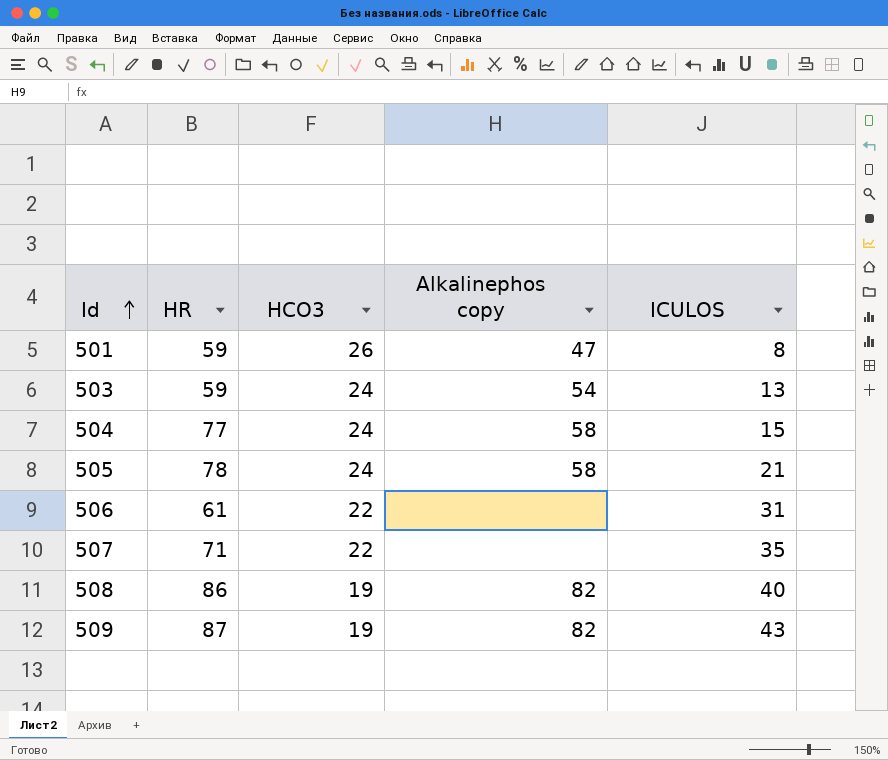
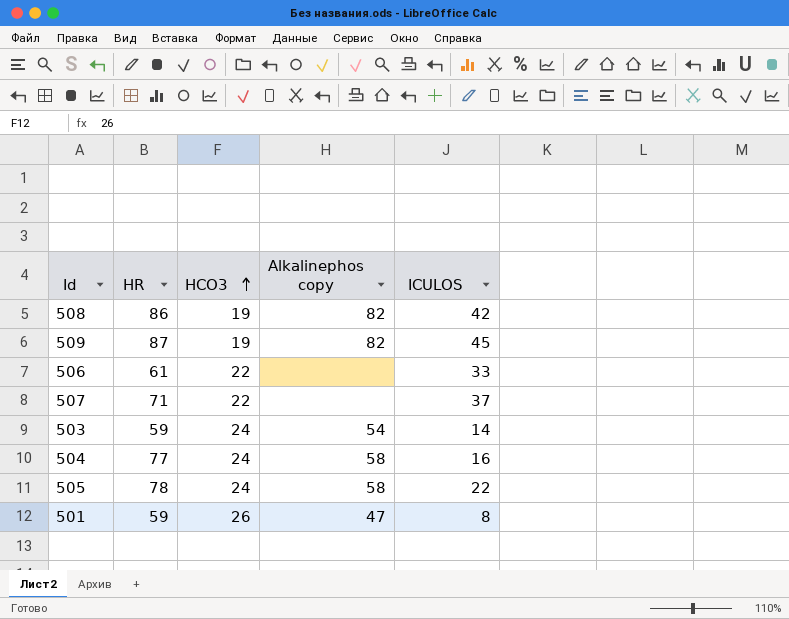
row order: Id ascending -> HCO3 ascending
508 | ICULOS: 40 -> 42
509 | ICULOS: 43 -> 45
506 | ICULOS: 31 -> 33
507 | ICULOS: 35 -> 37
503 | ICULOS: 13 -> 14
504 | ICULOS: 15 -> 16
505 | ICULOS: 21 -> 22

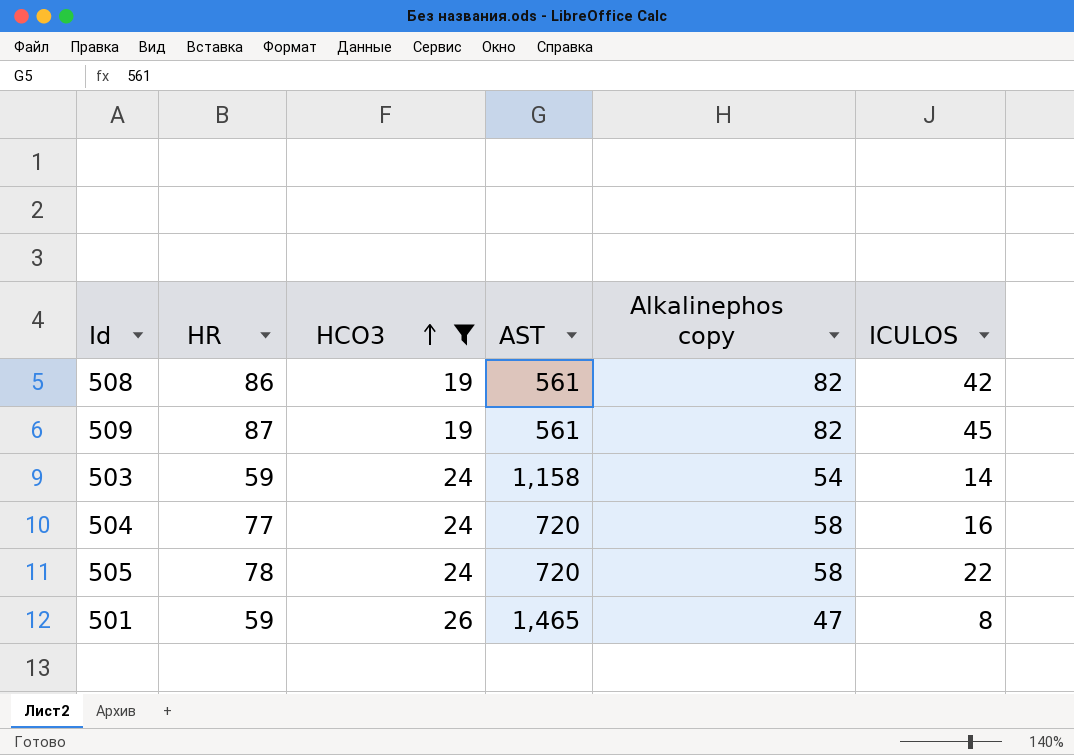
filter: none -> HCO3 != 22
column AST | position: none -> 4

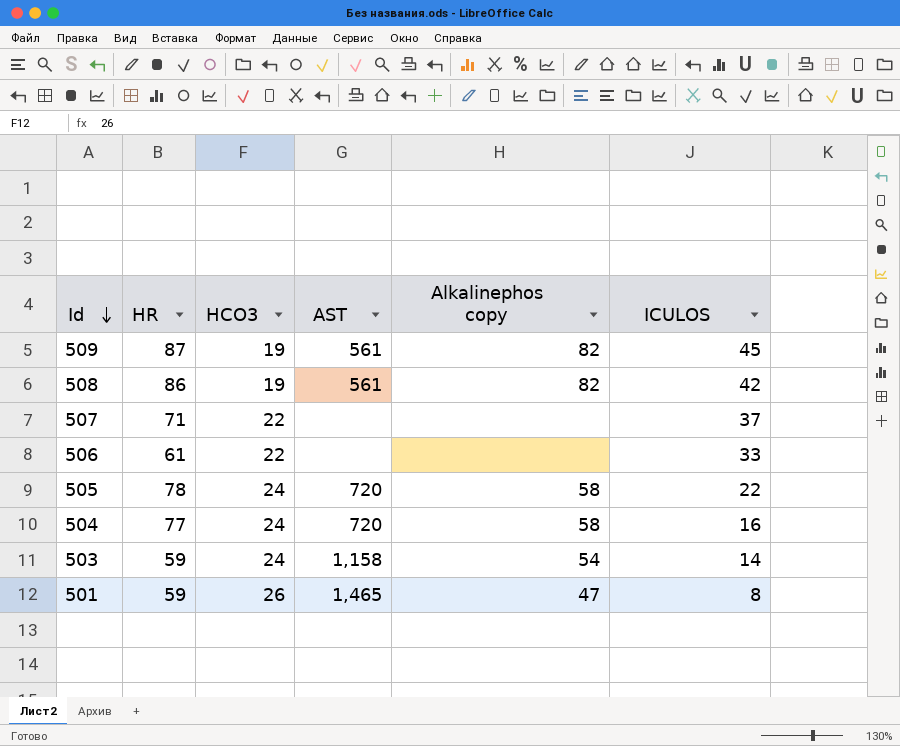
filter: HCO3 != 22 -> none
row order: HCO3 ascending -> Id descending

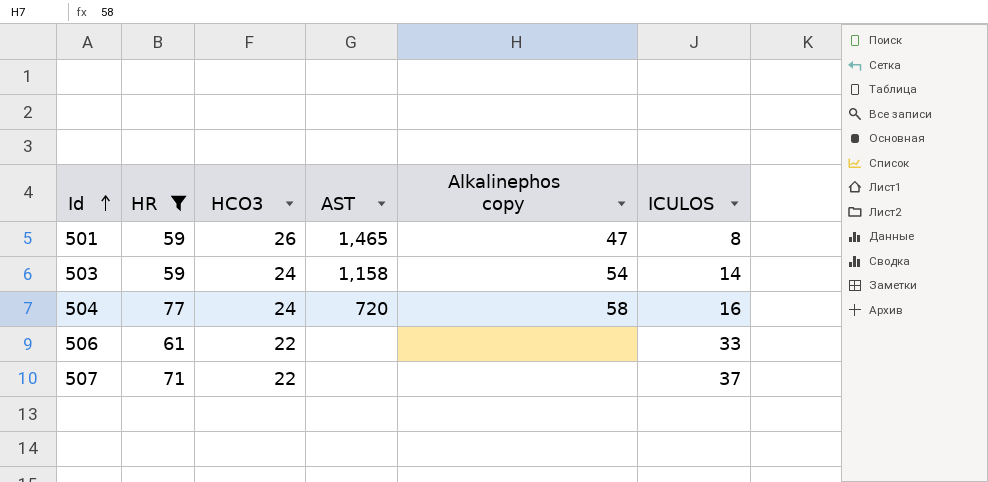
filter: none -> HR <= 77
row order: Id descending -> Id ascending

